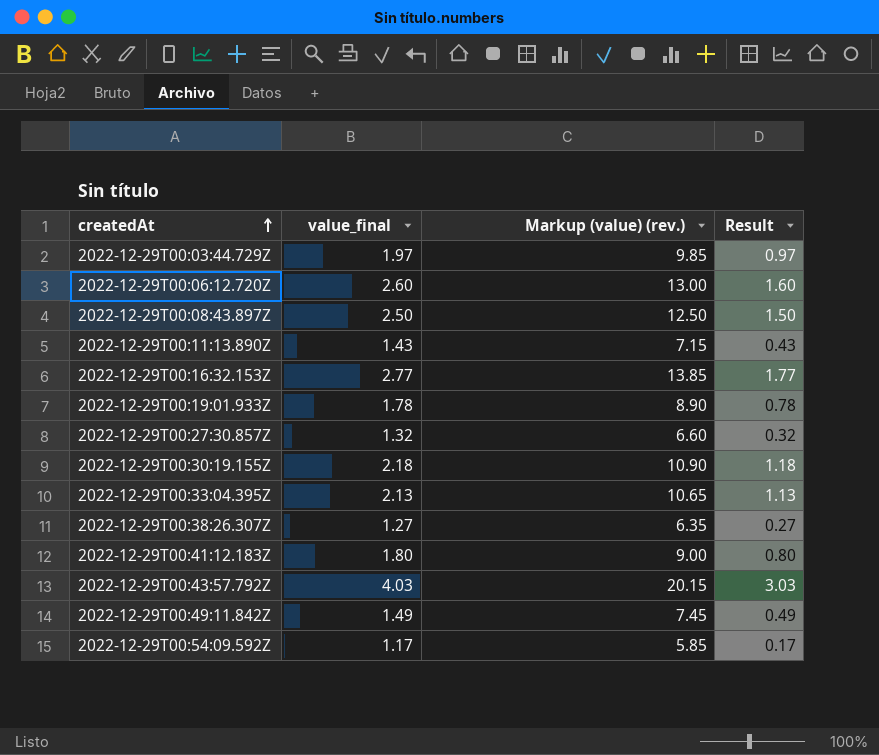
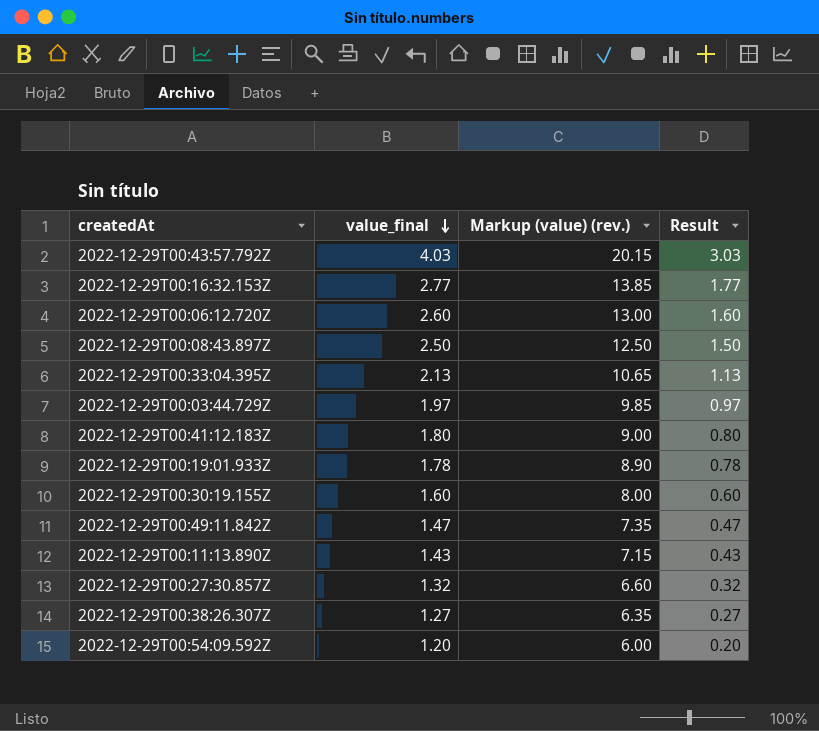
row order: createdAt ascending -> value_final descending
2022-12-29T00:30:19.155Z | value_final: 2.18 -> 1.60
2022-12-29T00:30:19.155Z | Markup (value) (rev.): 10.90 -> 8.00
2022-12-29T00:30:19.155Z | Result: 1.18 -> 0.60
2022-12-29T00:49:11.842Z | value_final: 1.49 -> 1.47
2022-12-29T00:49:11.842Z | Markup (value) (rev.): 7.45 -> 7.35
2022-12-29T00:49:11.842Z | Result: 0.49 -> 0.47
2022-12-29T00:54:09.592Z | value_final: 1.17 -> 1.20
2022-12-29T00:54:09.592Z | Markup (value) (rev.): 5.85 -> 6.00
2022-12-29T00:54:09.592Z | Result: 0.17 -> 0.20

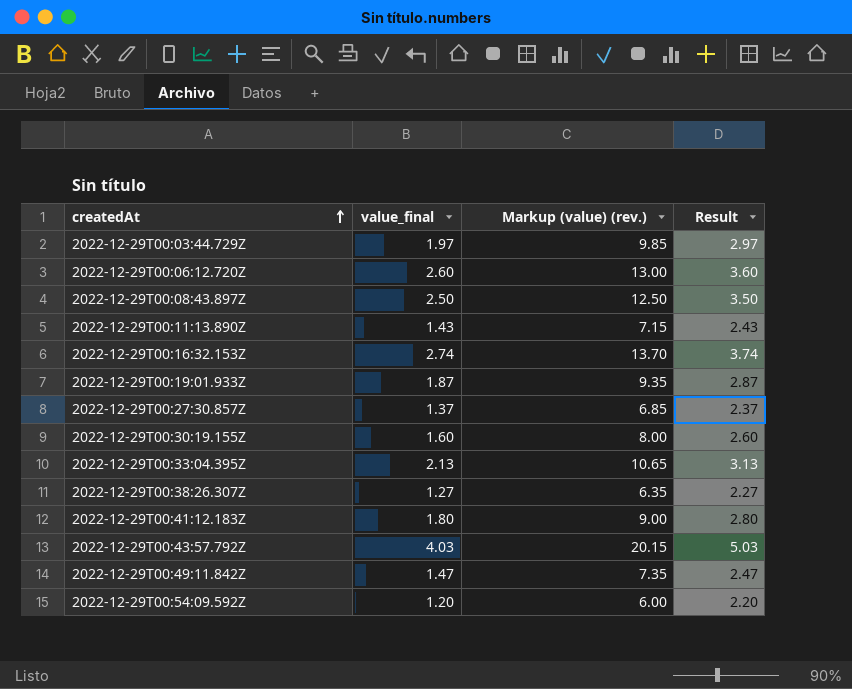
row order: value_final descending -> createdAt ascending
column Result | formula: [value_final] - 1 -> [value_final] + 1
2022-12-29T00:16:32.153Z | value_final: 2.77 -> 2.74
2022-12-29T00:16:32.153Z | Markup (value) (rev.): 13.85 -> 13.70
2022-12-29T00:19:01.933Z | value_final: 1.78 -> 1.87
2022-12-29T00:19:01.933Z | Markup (value) (rev.): 8.90 -> 9.35
2022-12-29T00:27:30.857Z | value_final: 1.32 -> 1.37
2022-12-29T00:27:30.857Z | Markup (value) (rev.): 6.60 -> 6.85

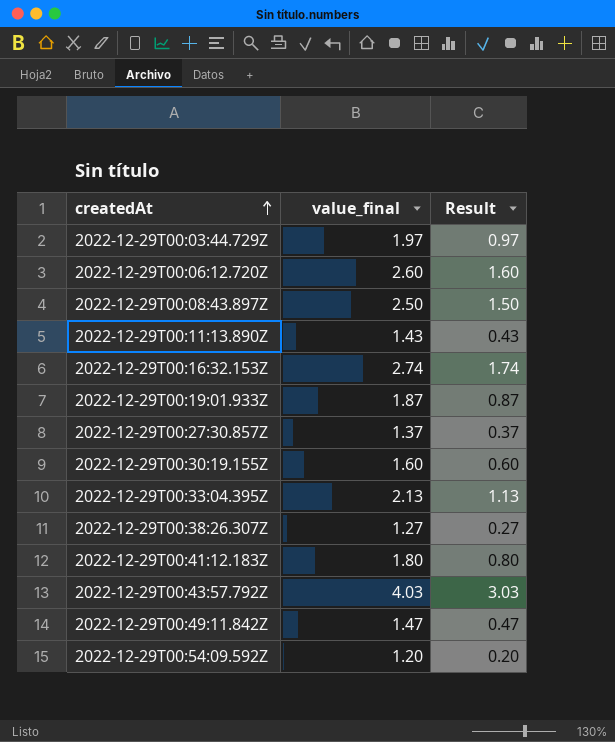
column Markup (value) (rev.) | formula: [value_final] * 5 -> none
column Result | formula: [value_final] + 1 -> [value_final] - 1

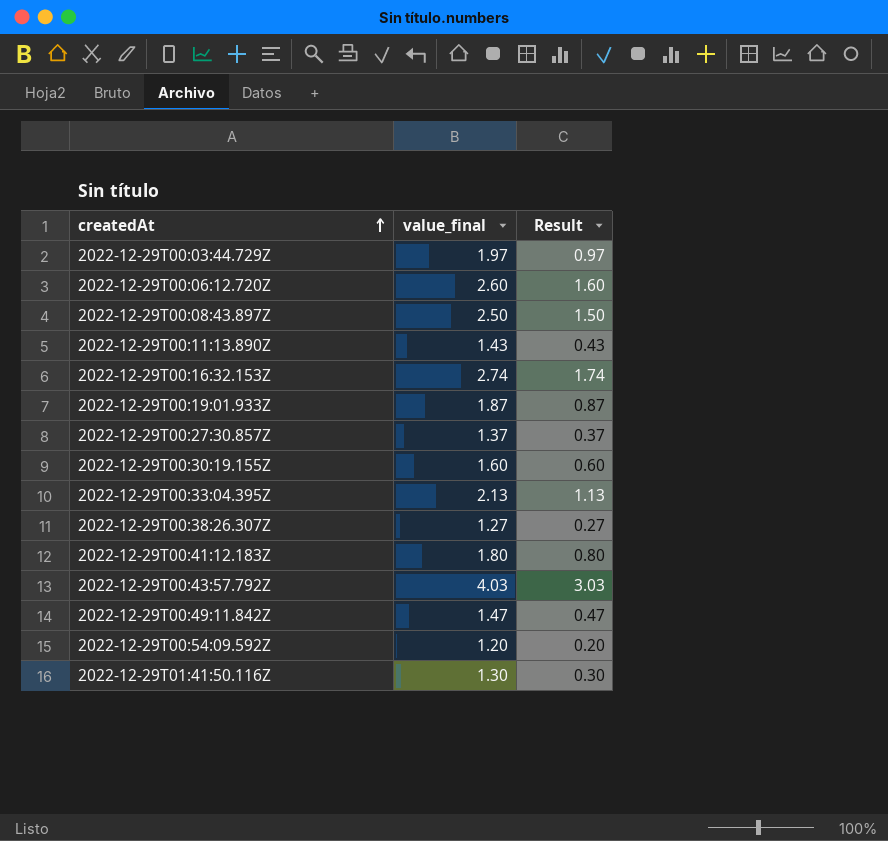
row 2022-12-29T01:41:50.116Z: none -> 1.30 | 0.30

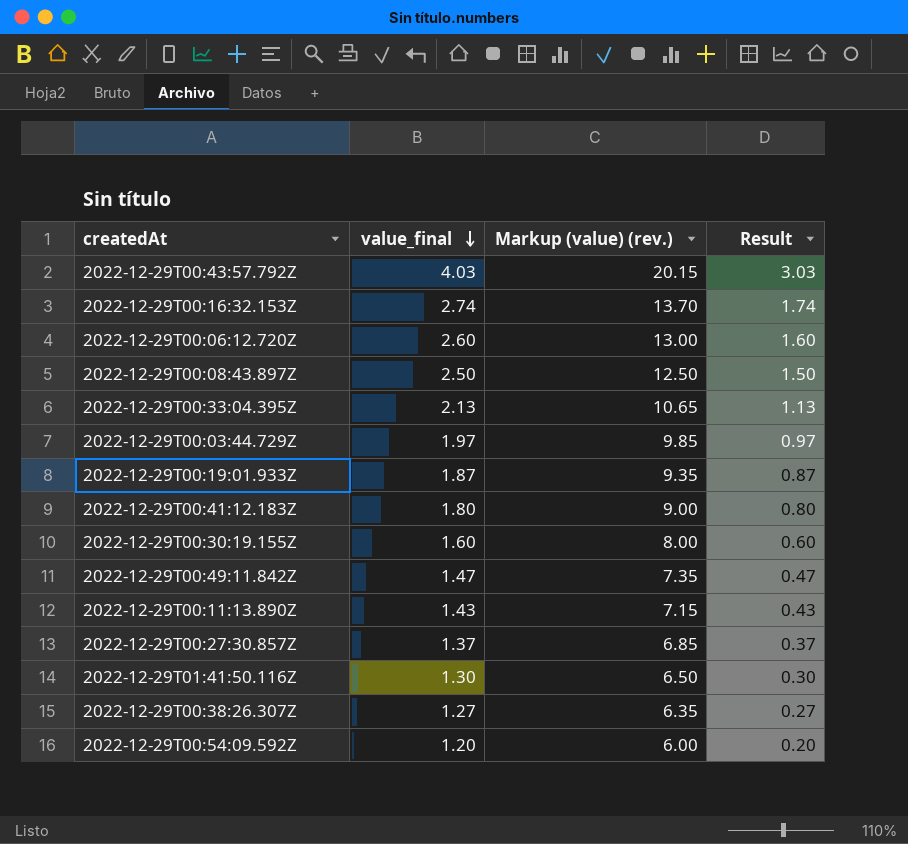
row order: createdAt ascending -> value_final descending
column Markup (value) (rev.) | formula: none -> [value_final] * 5

